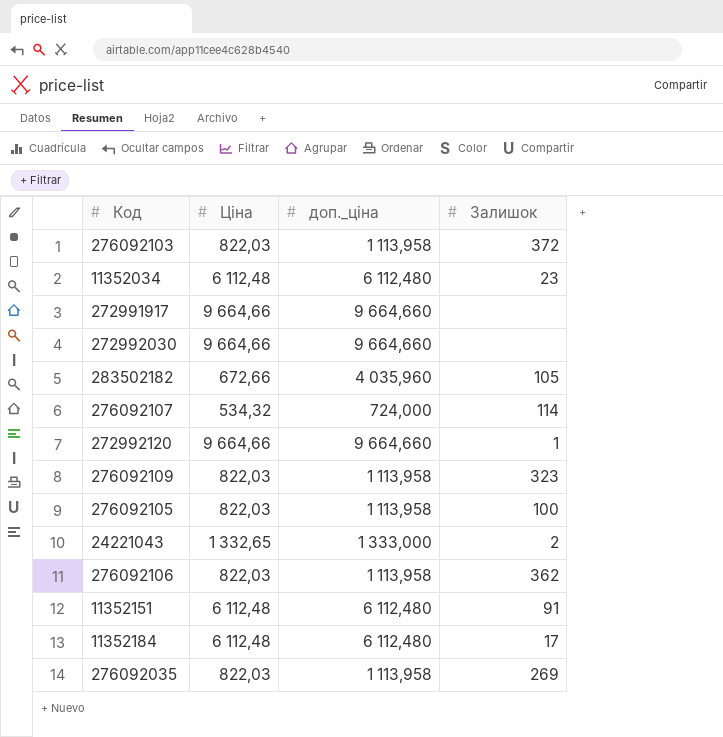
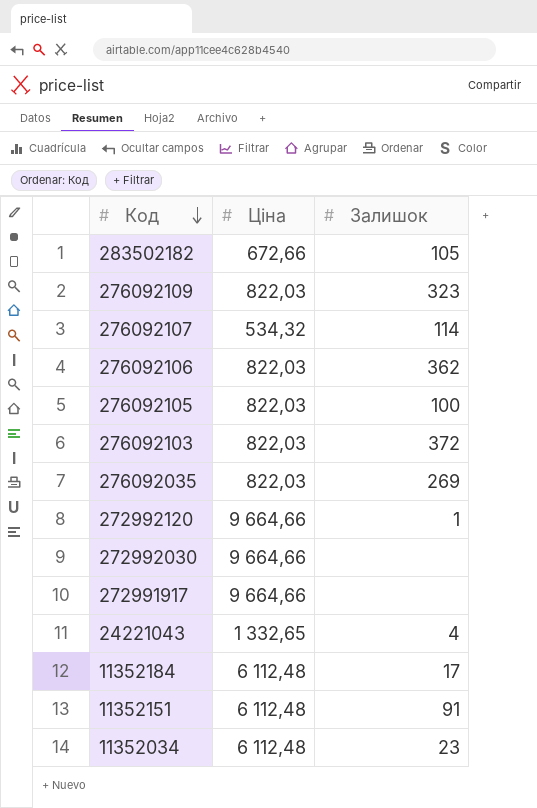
row order: none -> Код descending
column доп._ціна | position: 3 -> none
24221043 | Залишок: 2 -> 4

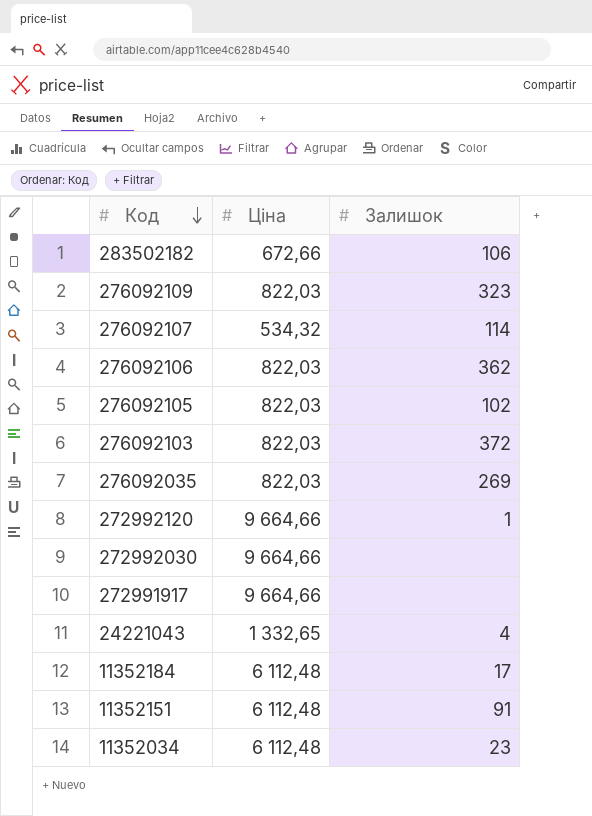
283502182 | Залишок: 105 -> 106
276092105 | Залишок: 100 -> 102

